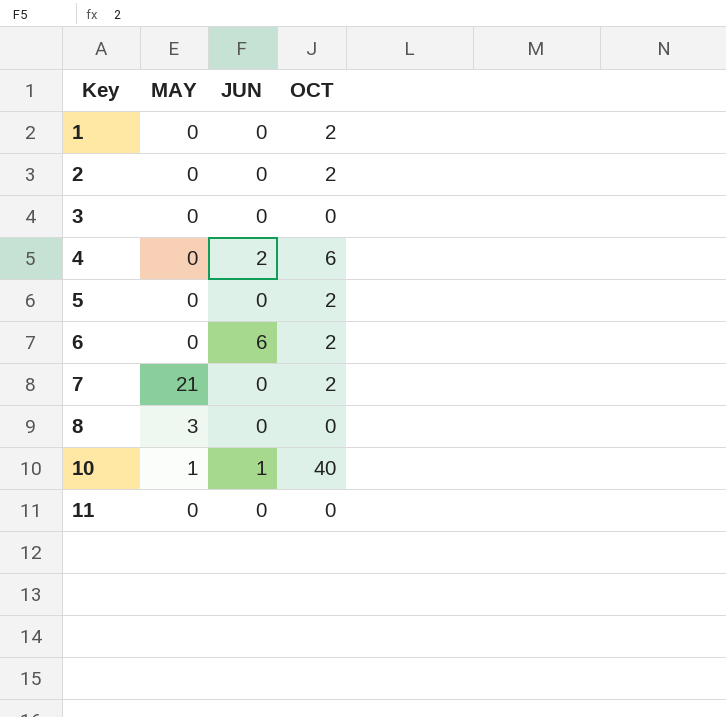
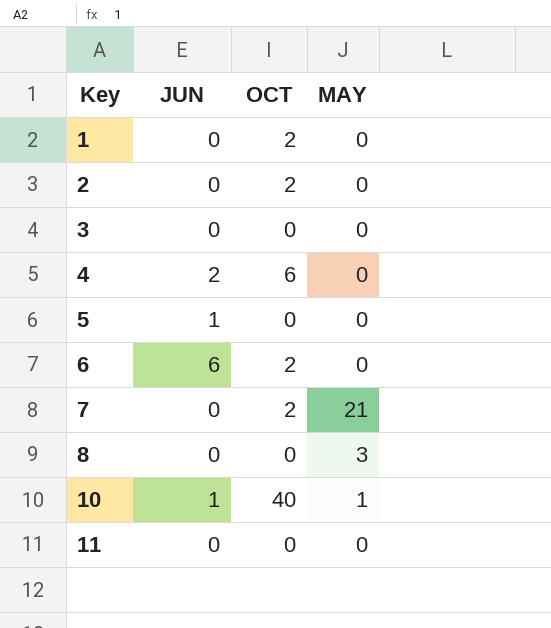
column MAY | position: 2 -> 4
5 | JUN: 0 -> 1
5 | OCT: 2 -> 0

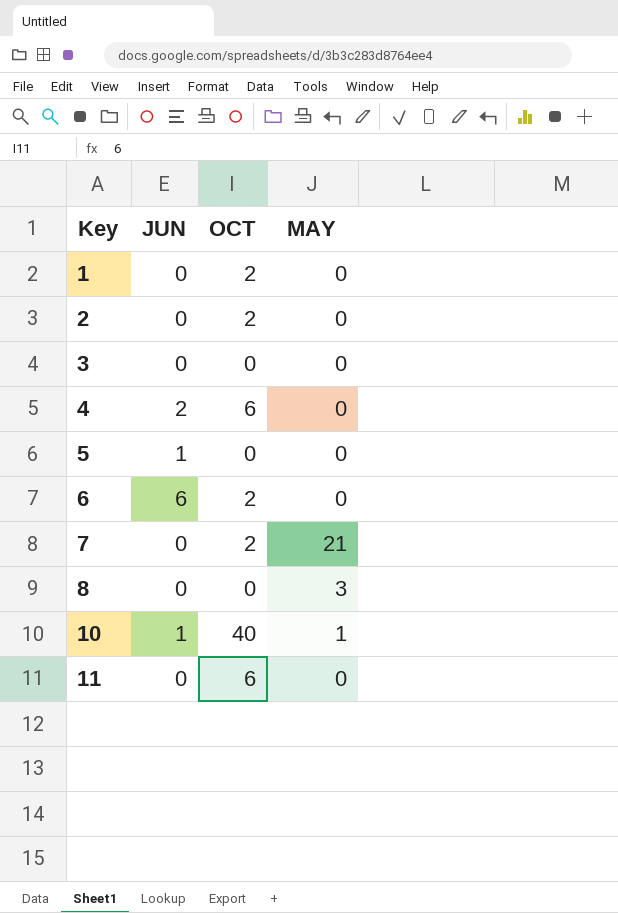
11 | OCT: 0 -> 6

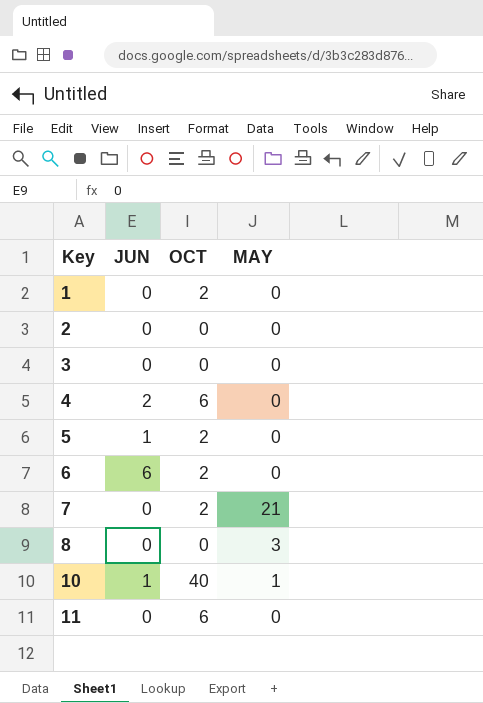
2 | OCT: 2 -> 0
5 | OCT: 0 -> 2

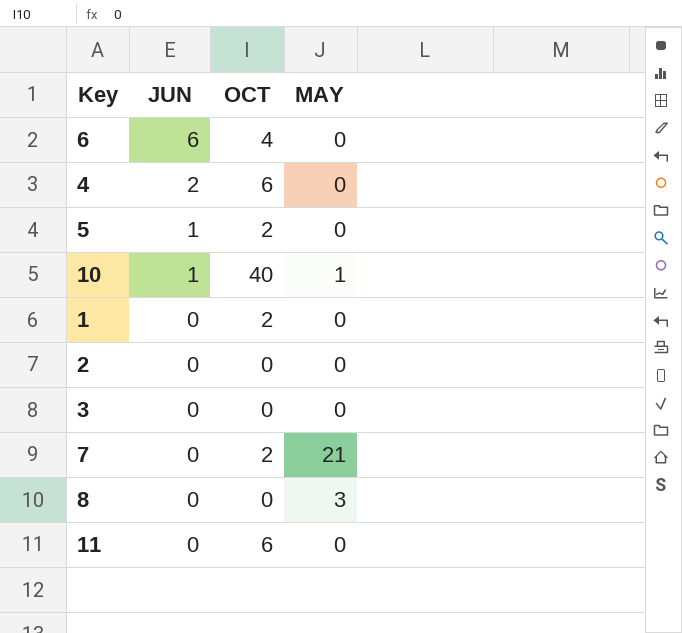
row order: Key ascending -> JUN descending
6 | OCT: 2 -> 4

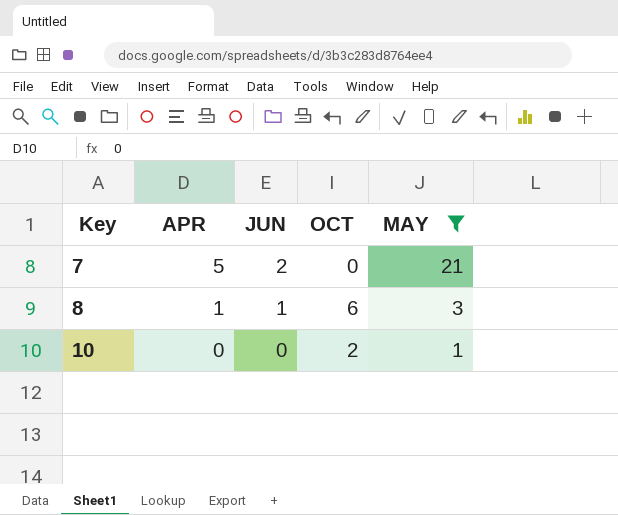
filter: none -> MAY != 0
row order: JUN descending -> Key ascending
column APR | position: none -> 2
7 | JUN: 0 -> 2
7 | OCT: 2 -> 0
8 | JUN: 0 -> 1
8 | OCT: 0 -> 6
10 | JUN: 1 -> 0
10 | OCT: 40 -> 2

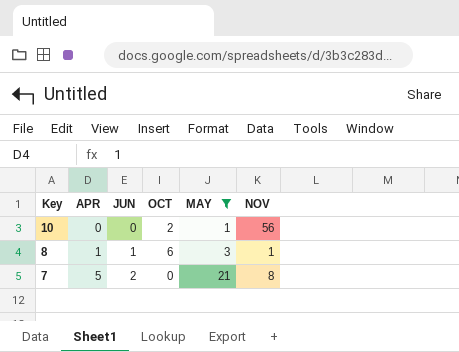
row order: Key ascending -> Key descending
column NOV | position: none -> 6

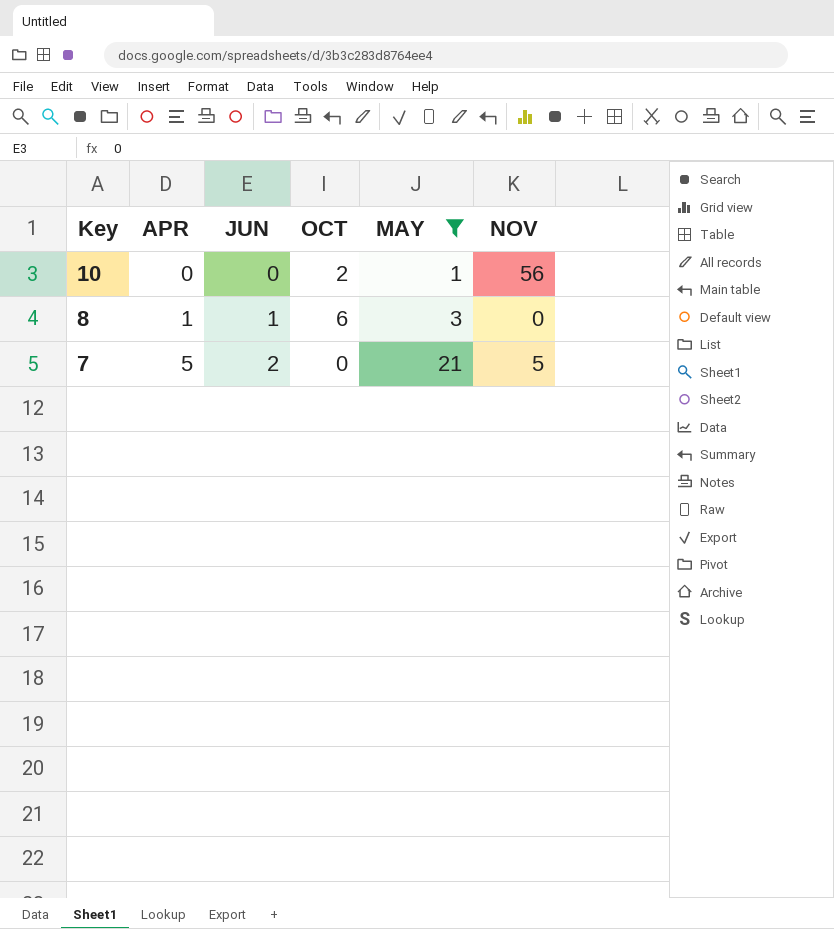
8 | NOV: 1 -> 0
7 | NOV: 8 -> 5

